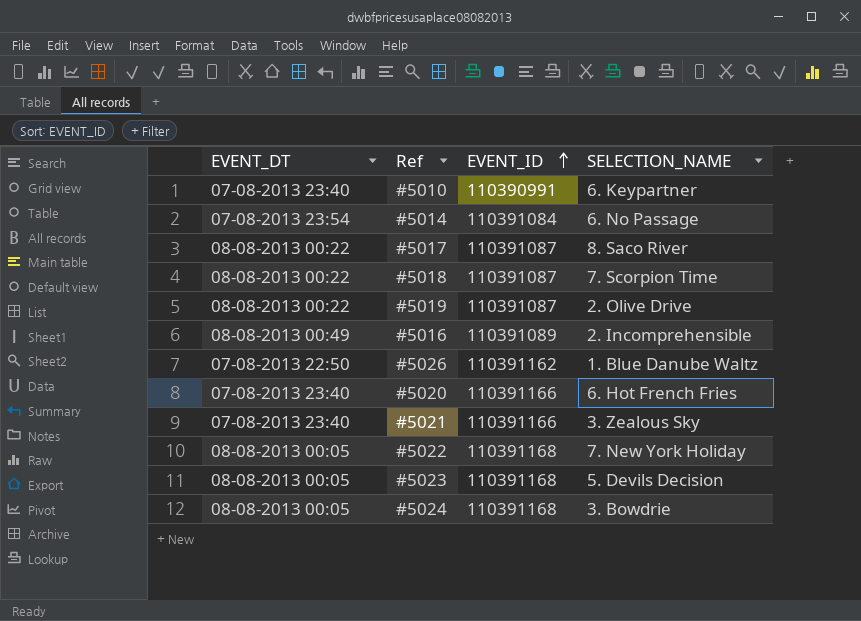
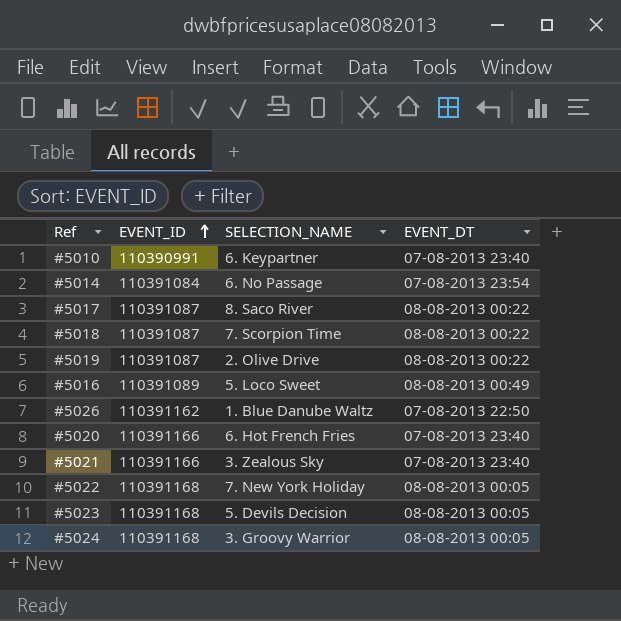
column EVENT_DT | position: 1 -> 4
#5016 | SELECTION_NAME: 2. Incomprehensible -> 5. Loco Sweet
#5024 | SELECTION_NAME: 3. Bowdrie -> 3. Groovy Warrior

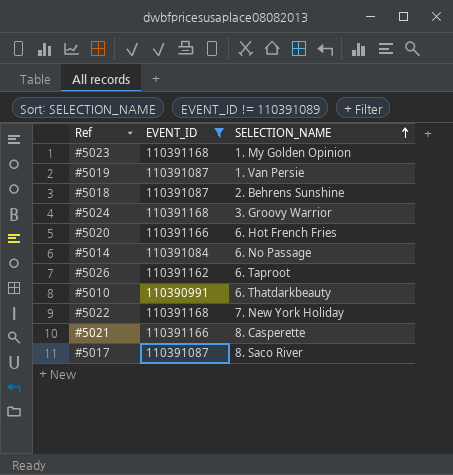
filter: none -> EVENT_ID != 110391089
row order: EVENT_ID ascending -> SELECTION_NAME ascending
column EVENT_DT | position: 4 -> none
#5023 | SELECTION_NAME: 5. Devils Decision -> 1. My Golden Opinion
#5019 | SELECTION_NAME: 2. Olive Drive -> 1. Van Persie
#5018 | SELECTION_NAME: 7. Scorpion Time -> 2. Behrens Sunshine
#5026 | SELECTION_NAME: 1. Blue Danube Waltz -> 6. Taproot
#5010 | SELECTION_NAME: 6. Keypartner -> 6. Thatdarkbeauty
#5021 | SELECTION_NAME: 3. Zealous Sky -> 8. Casperette

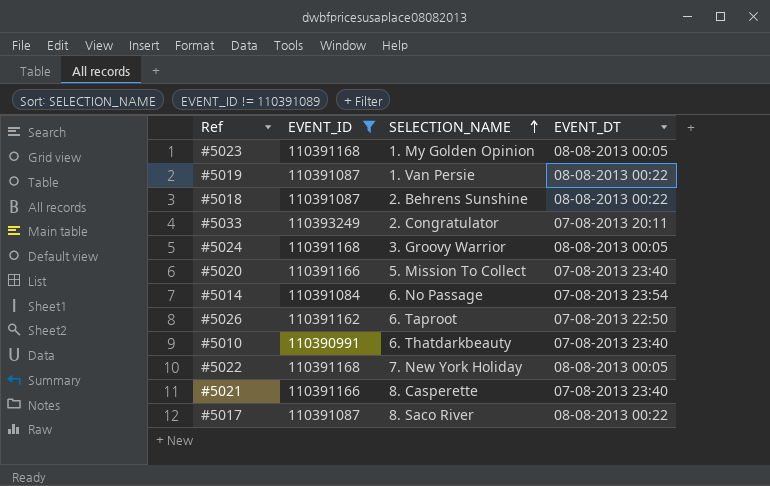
column EVENT_DT | position: none -> 4
row #5033: none -> 110393249 | 2. Congratulator | 07-08-2013 20:11
#5020 | SELECTION_NAME: 6. Hot French Fries -> 5. Mission To Collect

